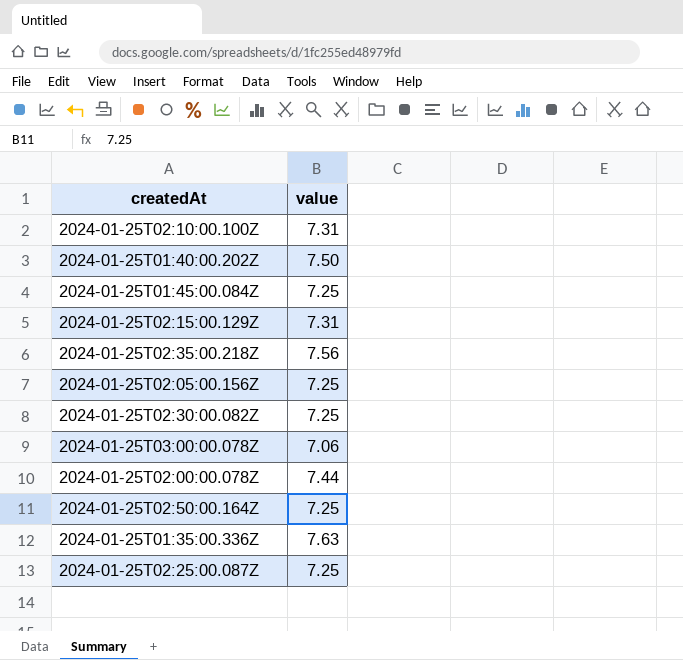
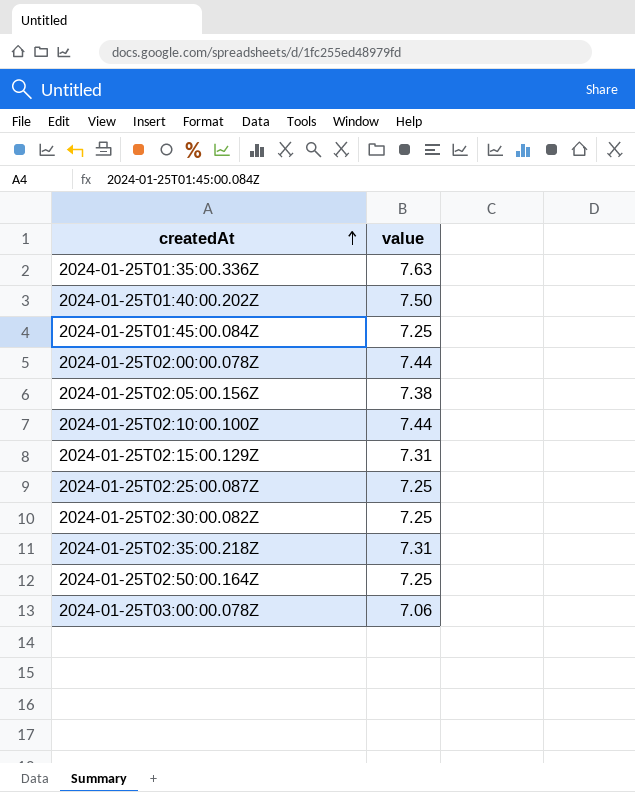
row order: none -> createdAt ascending
2024-01-25T02:05:00.156Z | value: 7.25 -> 7.38
2024-01-25T02:10:00.100Z | value: 7.31 -> 7.44
2024-01-25T02:35:00.218Z | value: 7.56 -> 7.31

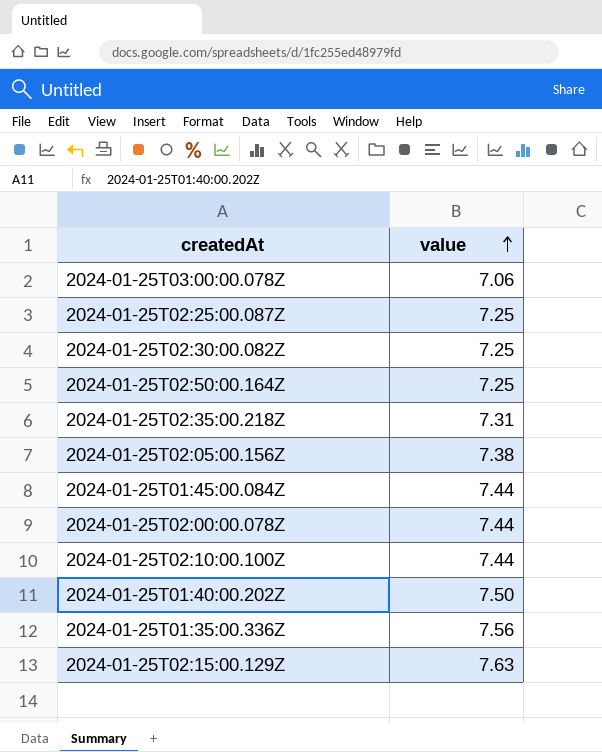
row order: createdAt ascending -> value ascending
2024-01-25T01:45:00.084Z | value: 7.25 -> 7.44
2024-01-25T01:35:00.336Z | value: 7.63 -> 7.56
2024-01-25T02:15:00.129Z | value: 7.31 -> 7.63

